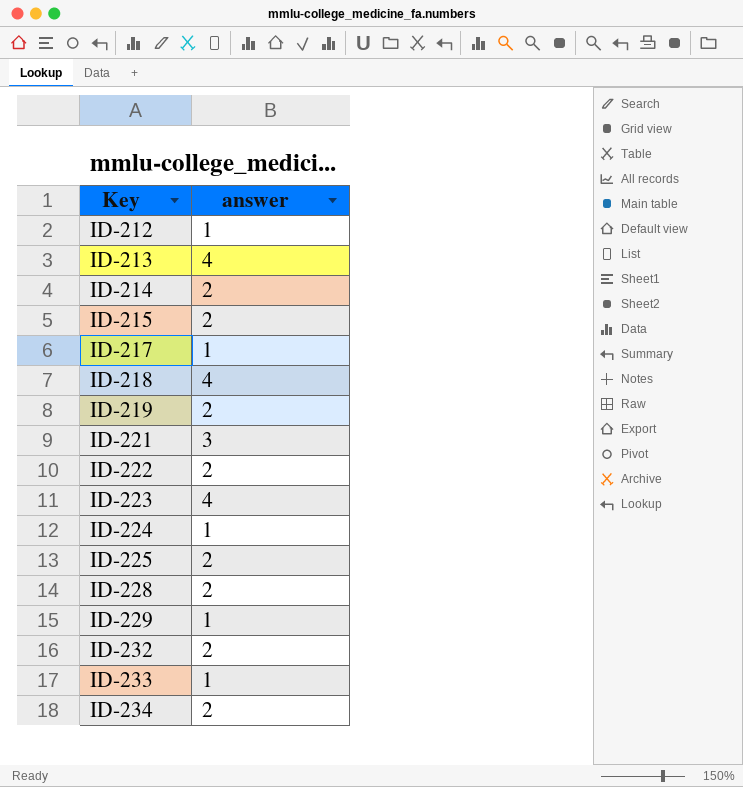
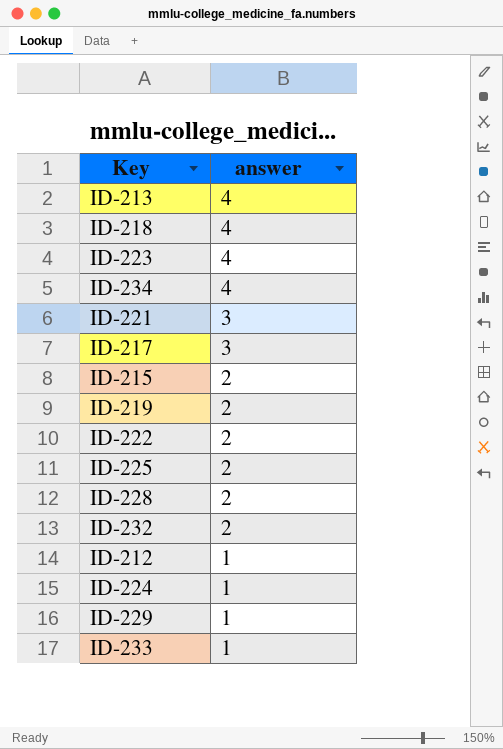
row order: Key ascending -> answer descending
row ID-214: 2 -> none
ID-234 | answer: 2 -> 4
ID-217 | answer: 1 -> 3

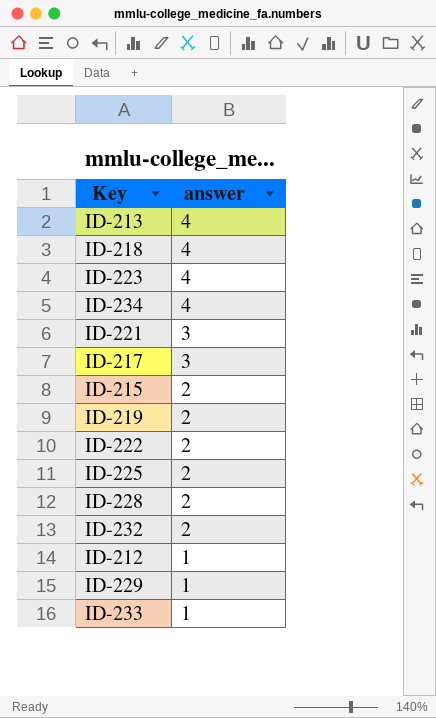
row ID-224: 1 -> none

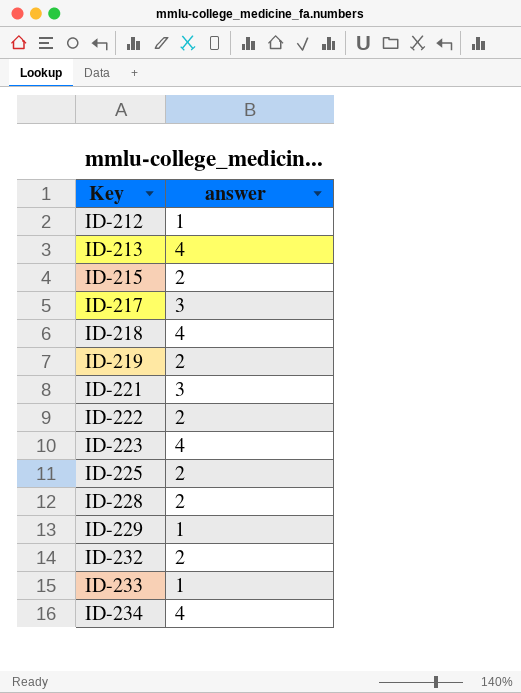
row order: answer descending -> Key ascending

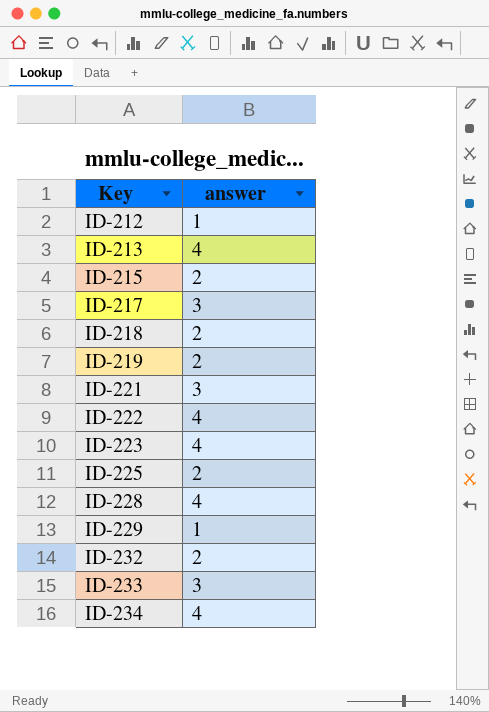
ID-218 | answer: 4 -> 2
ID-222 | answer: 2 -> 4
ID-228 | answer: 2 -> 4
ID-233 | answer: 1 -> 3

